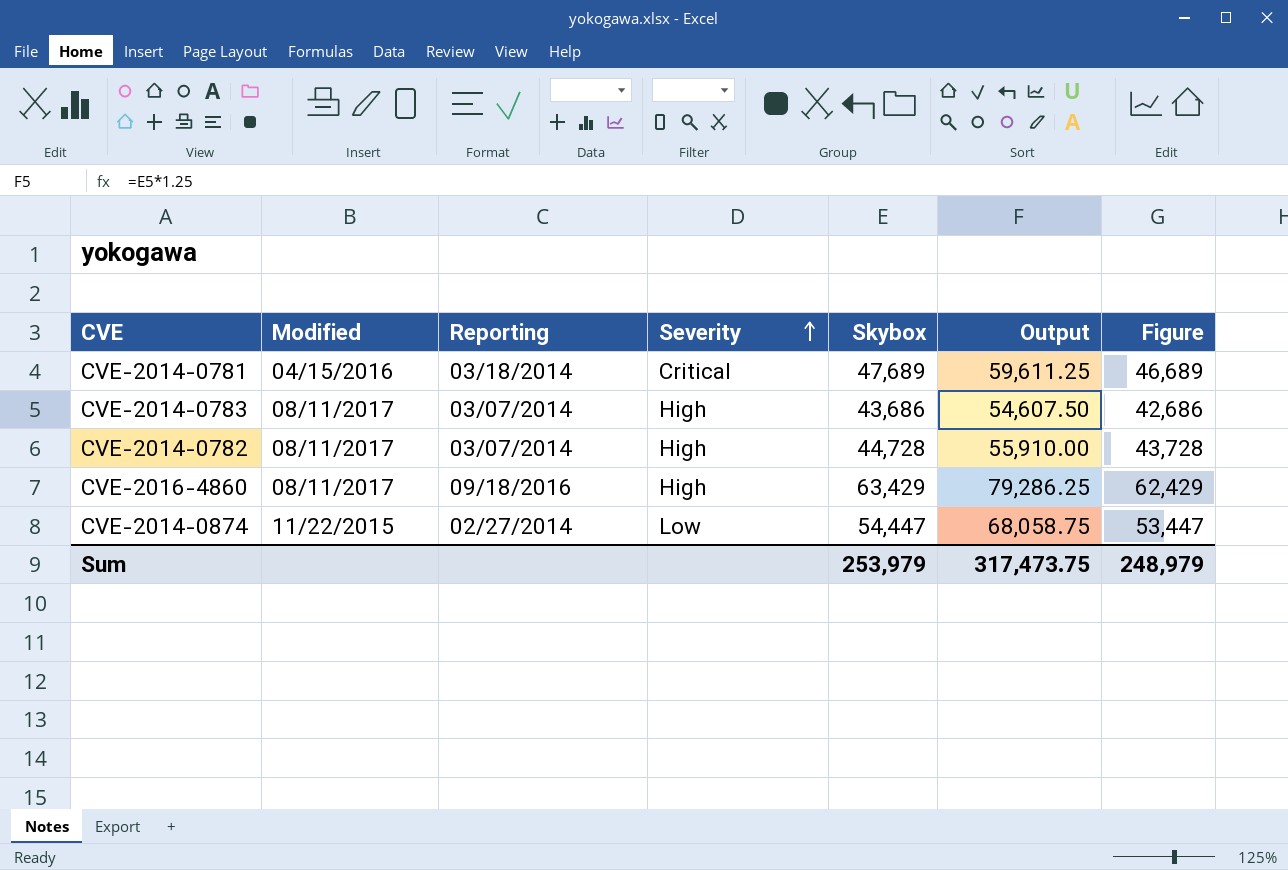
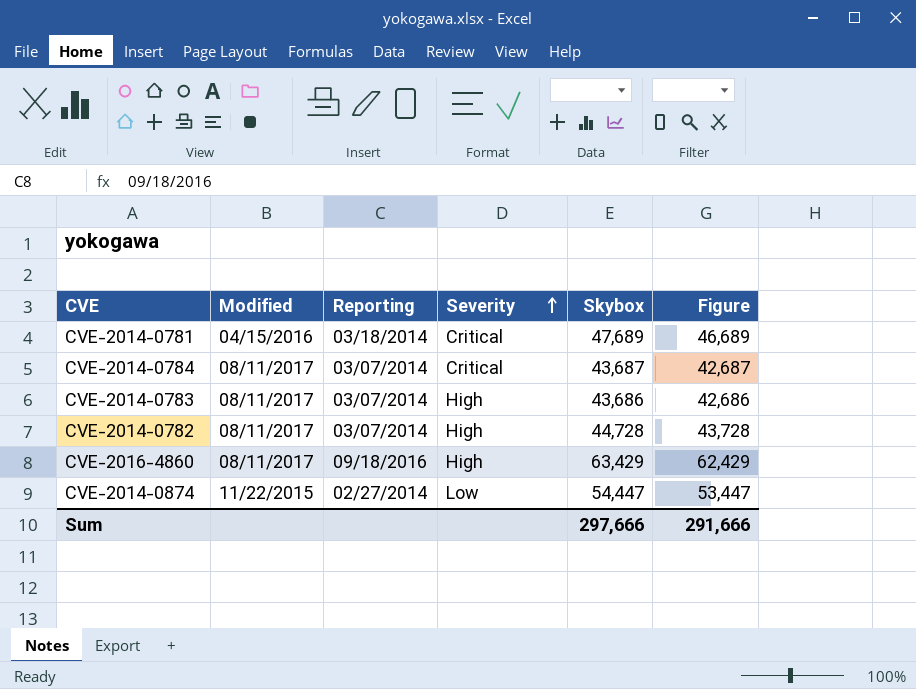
column Output | formula: [Skybox] * 1.25 -> none
row CVE-2014-0784: none -> 08/11/2017 | 03/07/2014 | Critical | 43,687 | 42,687
Sum | Skybox: 253,979 -> 297,666
Sum | Figure: 248,979 -> 291,666

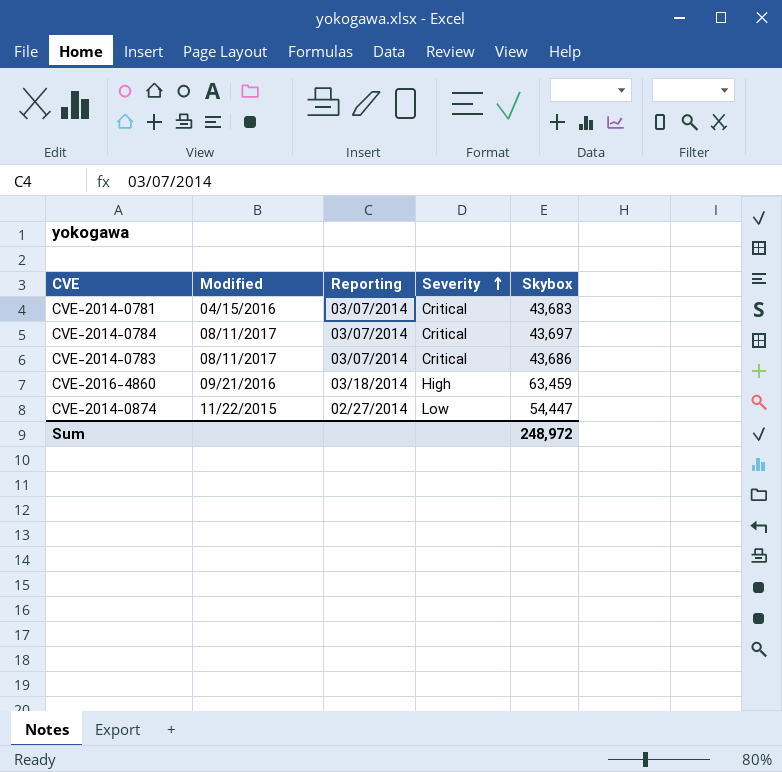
column Figure | formula: [Skybox] - 1000 -> none
row CVE-2014-0782: 08/11/2017 | 03/07/2014 | High | 44,728 | 43,728 -> none
CVE-2014-0781 | Reporting: 03/18/2014 -> 03/07/2014
CVE-2014-0781 | Skybox: 47,689 -> 43,683
CVE-2014-0784 | Skybox: 43,687 -> 43,697
CVE-2014-0783 | Severity: High -> Critical
CVE-2016-4860 | Modified: 08/11/2017 -> 09/21/2016
CVE-2016-4860 | Reporting: 09/18/2016 -> 03/18/2014
CVE-2016-4860 | Skybox: 63,429 -> 63,459
Sum | Skybox: 297,666 -> 248,972

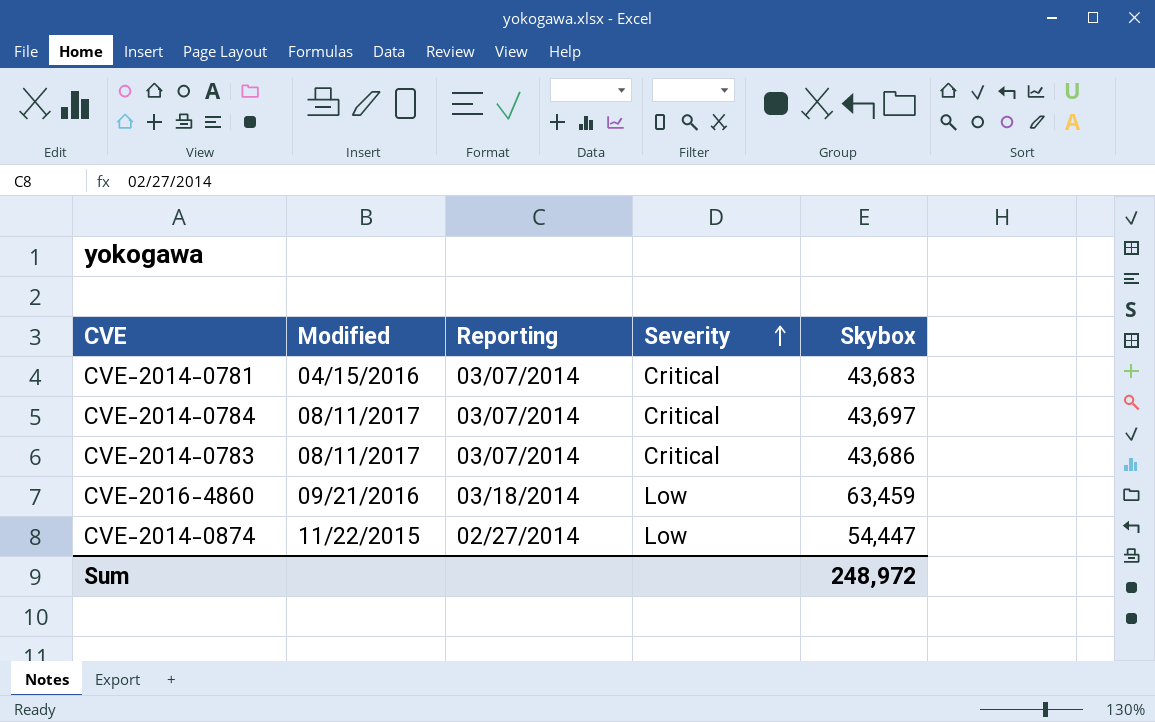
CVE-2016-4860 | Severity: High -> Low

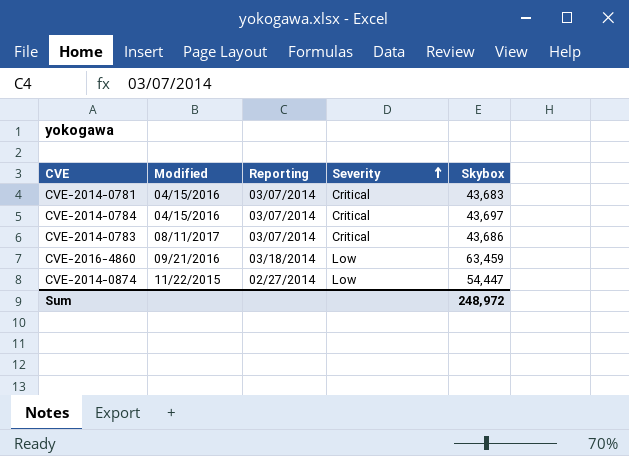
CVE-2014-0784 | Modified: 08/11/2017 -> 04/15/2016

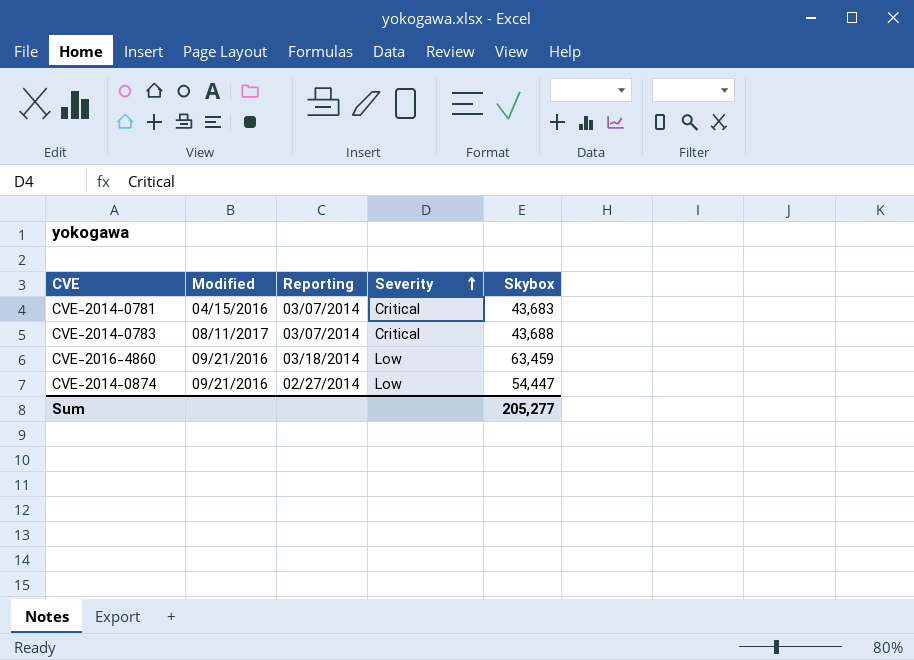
row CVE-2014-0784: 04/15/2016 | 03/07/2014 | Critical | 43,697 -> none
CVE-2014-0783 | Skybox: 43,686 -> 43,688
CVE-2014-0874 | Modified: 11/22/2015 -> 09/21/2016
Sum | Skybox: 248,972 -> 205,277

